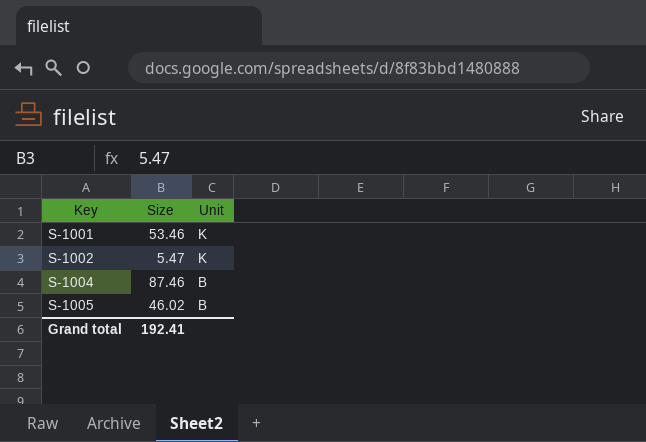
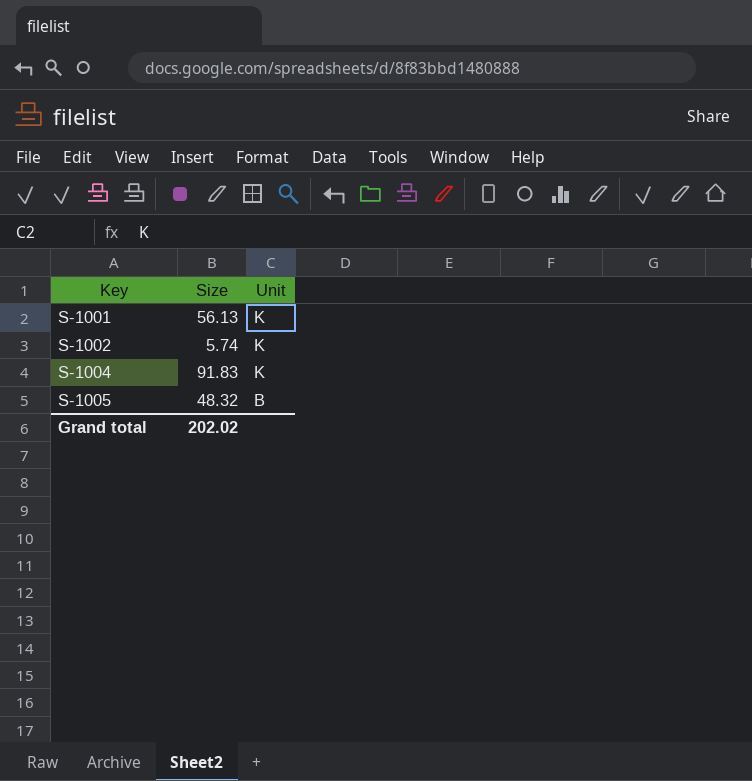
S-1001 | Size: 53.46 -> 56.13
S-1002 | Size: 5.47 -> 5.74
S-1004 | Size: 87.46 -> 91.83
S-1004 | Unit: B -> K
S-1005 | Size: 46.02 -> 48.32
Grand total | Size: 192.41 -> 202.02

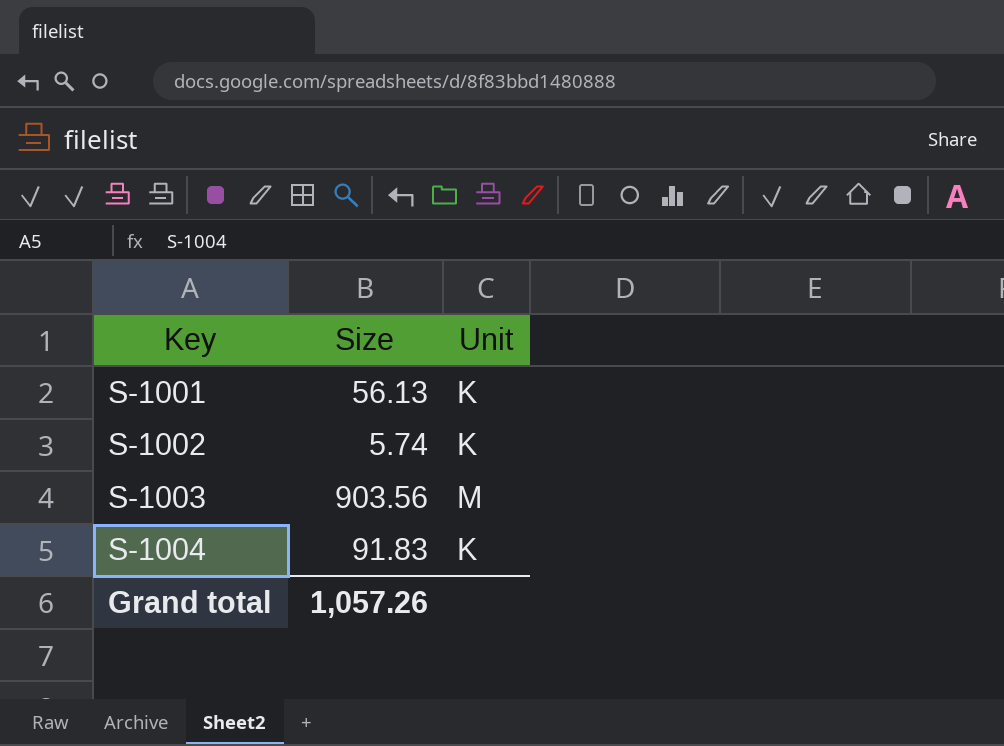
row S-1005: 48.32 | B -> none
row S-1003: none -> 903.56 | M
Grand total | Size: 202.02 -> 1,057.26

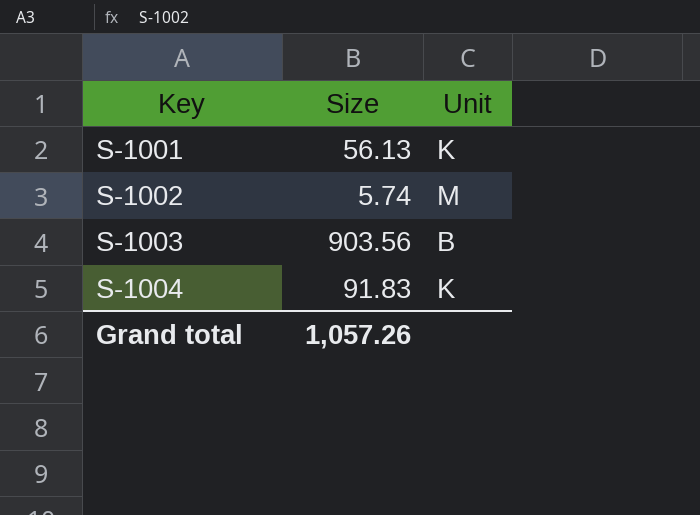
S-1002 | Unit: K -> M
S-1003 | Unit: M -> B

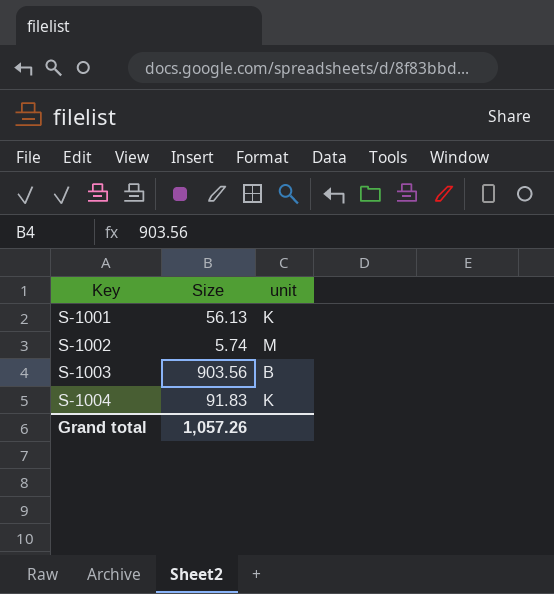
column name: Unit -> unit

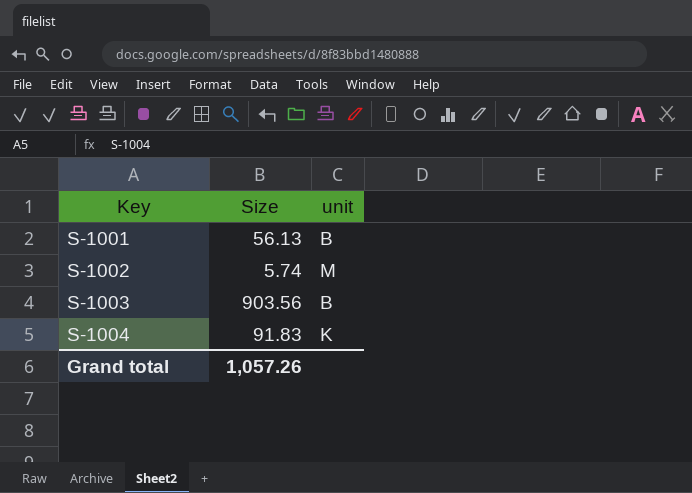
S-1001 | unit: K -> B

